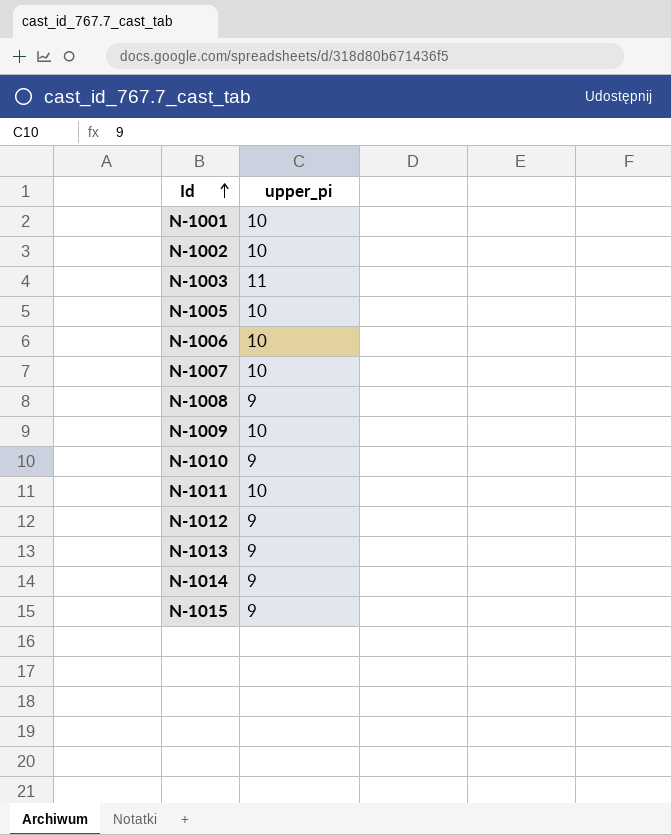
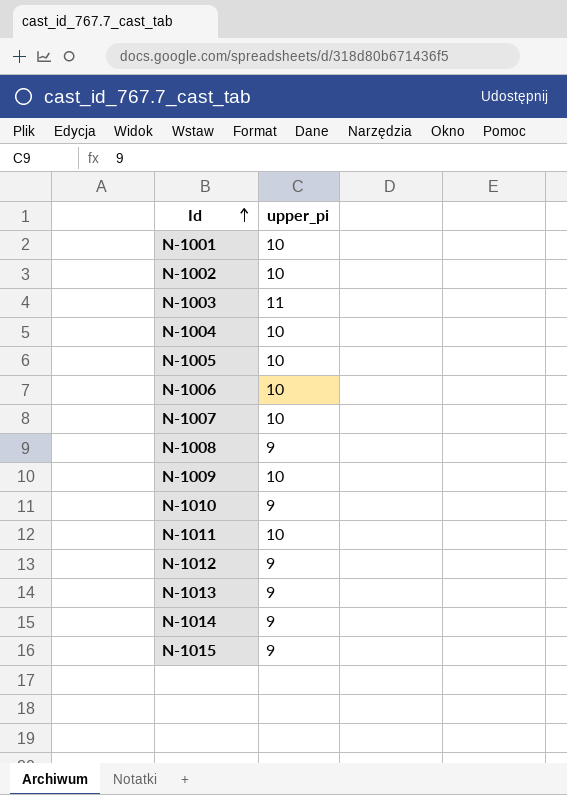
row N-1004: none -> 10

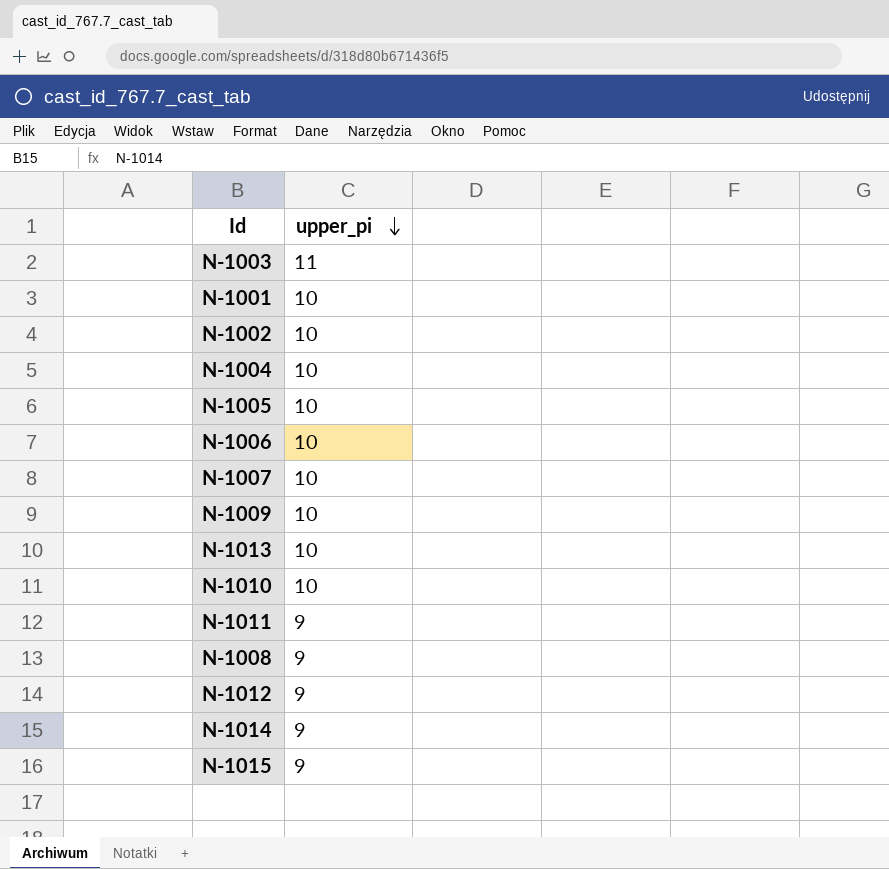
row order: Id ascending -> upper_pi descending
N-1013 | upper_pi: 9 -> 10
N-1010 | upper_pi: 9 -> 10
N-1011 | upper_pi: 10 -> 9

